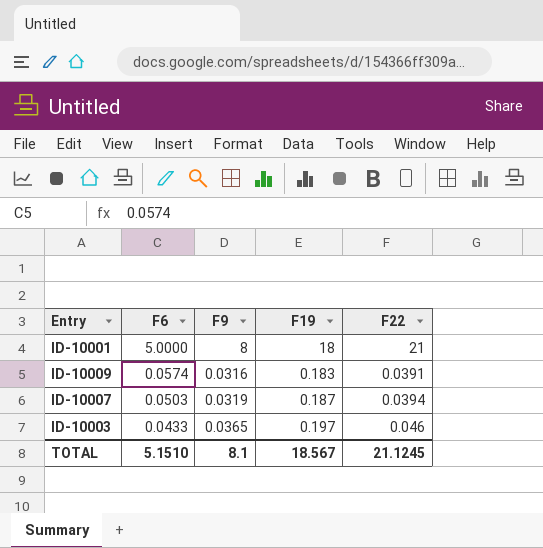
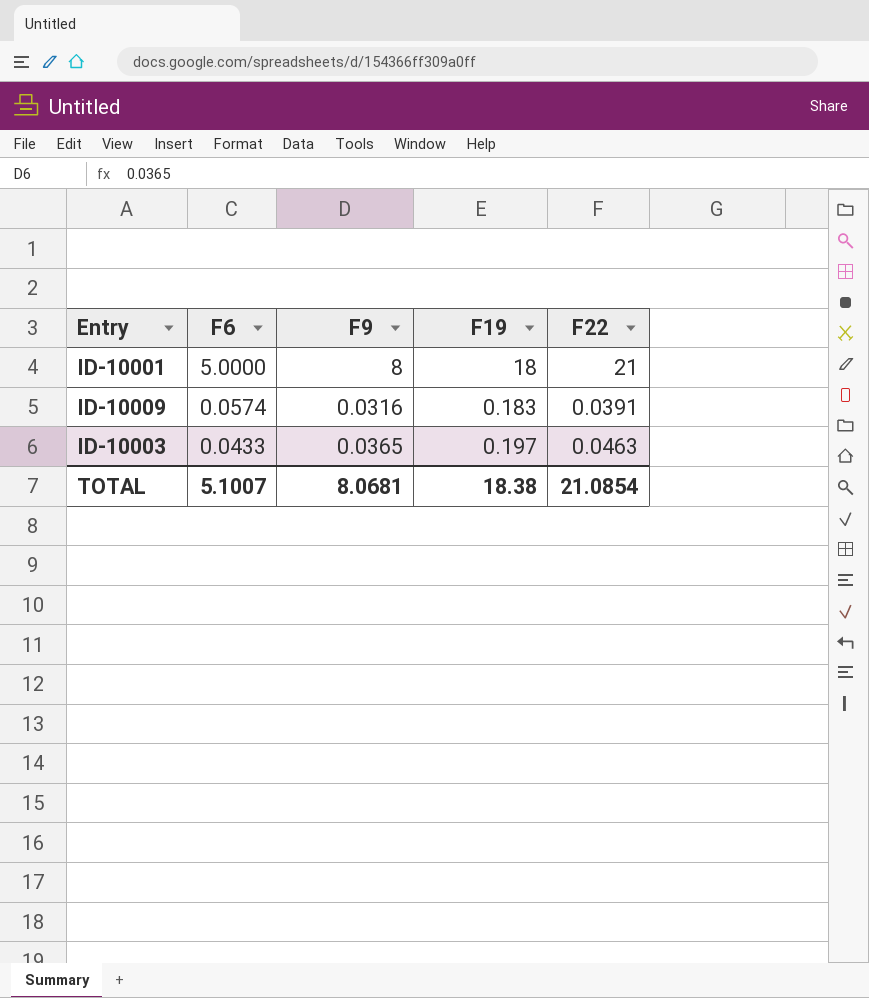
row ID-10007: 0.0503 | 0.0319 | 0.187 | 0.0394 -> none
ID-10003 | F22: 0.046 -> 0.0463
TOTAL | F6: 5.1510 -> 5.1007
TOTAL | F9: 8.1 -> 8.0681
TOTAL | F19: 18.567 -> 18.38
TOTAL | F22: 21.1245 -> 21.0854

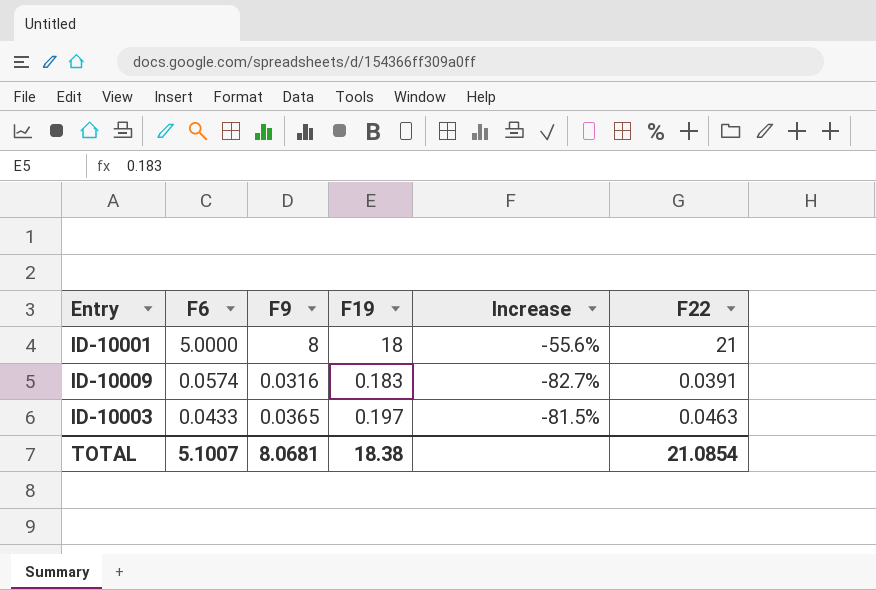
column Increase | formula: none -> ([F9] - [F19]) / [F19]

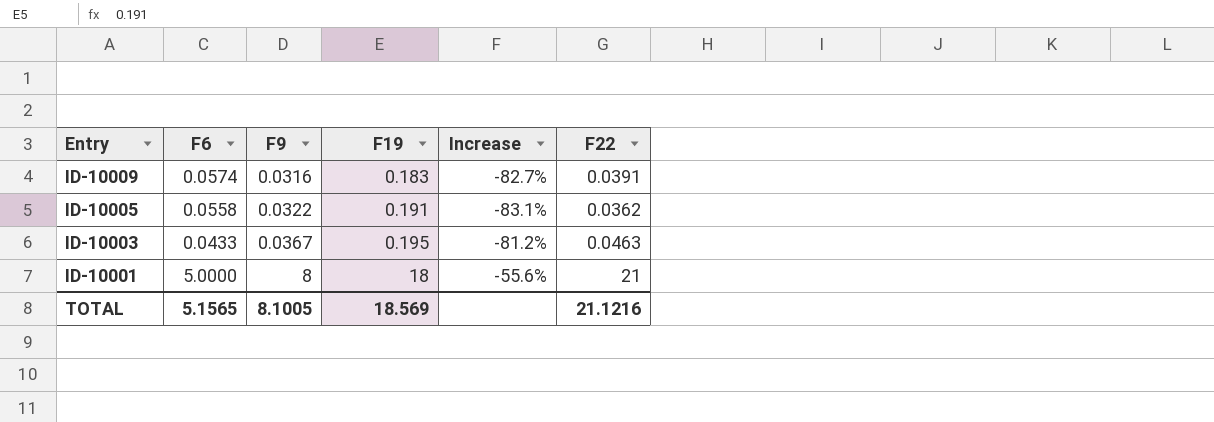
row order: F6 descending -> Entry descending
row ID-10005: none -> 0.0558 | 0.0322 | 0.191 | -83.1% | 0.0362
ID-10003 | F9: 0.0365 -> 0.0367
ID-10003 | F19: 0.197 -> 0.195
ID-10003 | Increase: -81.5% -> -81.2%
TOTAL | F6: 5.1007 -> 5.1565
TOTAL | F9: 8.0681 -> 8.1005
TOTAL | F19: 18.38 -> 18.569
TOTAL | F22: 21.0854 -> 21.1216

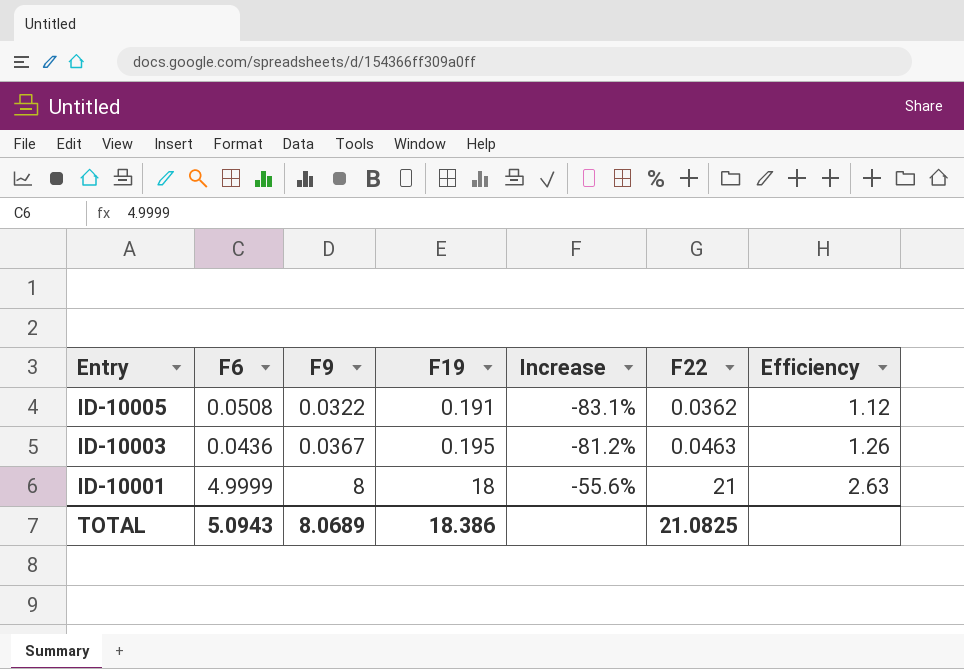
column Efficiency | formula: none -> [F22] / [F9]
row ID-10009: 0.0574 | 0.0316 | 0.183 | -82.7% | 0.0391 -> none
ID-10005 | F6: 0.0558 -> 0.0508
ID-10003 | F6: 0.0433 -> 0.0436
ID-10001 | F6: 5.0000 -> 4.9999
TOTAL | F6: 5.1565 -> 5.0943
TOTAL | F9: 8.1005 -> 8.0689
TOTAL | F19: 18.569 -> 18.386
TOTAL | F22: 21.1216 -> 21.0825

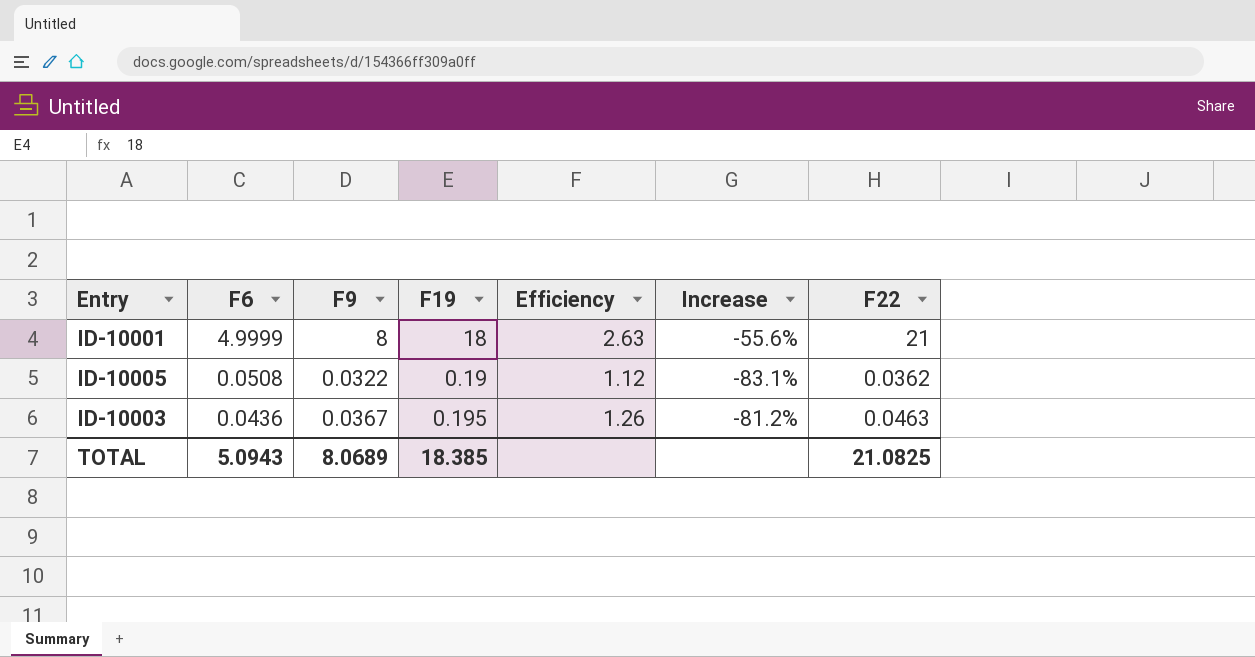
row order: Entry descending -> F6 descending
column Efficiency | position: 7 -> 5
ID-10005 | F19: 0.191 -> 0.19
TOTAL | F19: 18.386 -> 18.385

